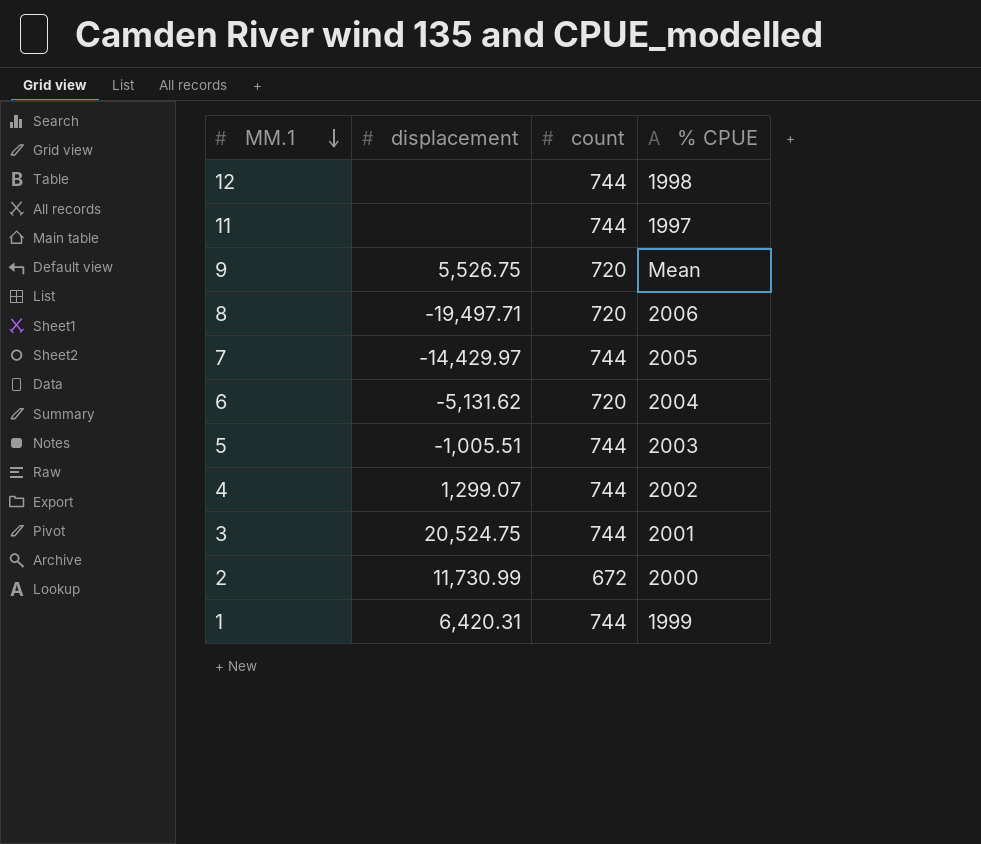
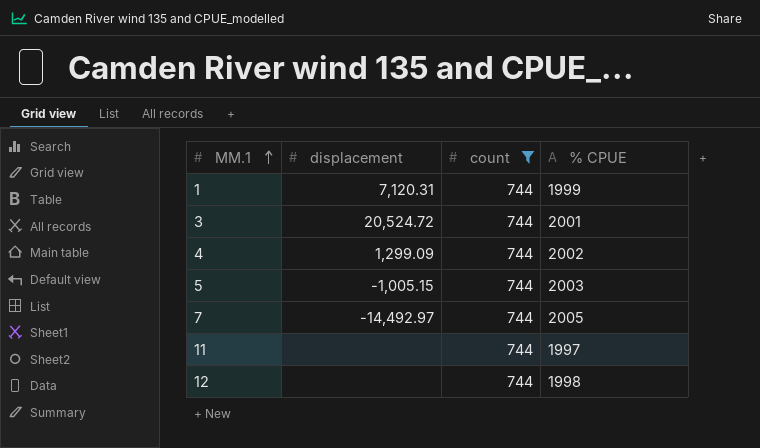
filter: none -> count = 744
row order: MM.1 descending -> MM.1 ascending
1 | displacement: 6,420.31 -> 7,120.31
3 | displacement: 20,524.75 -> 20,524.72
4 | displacement: 1,299.07 -> 1,299.09
5 | displacement: -1,005.51 -> -1,005.15
7 | displacement: -14,429.97 -> -14,492.97

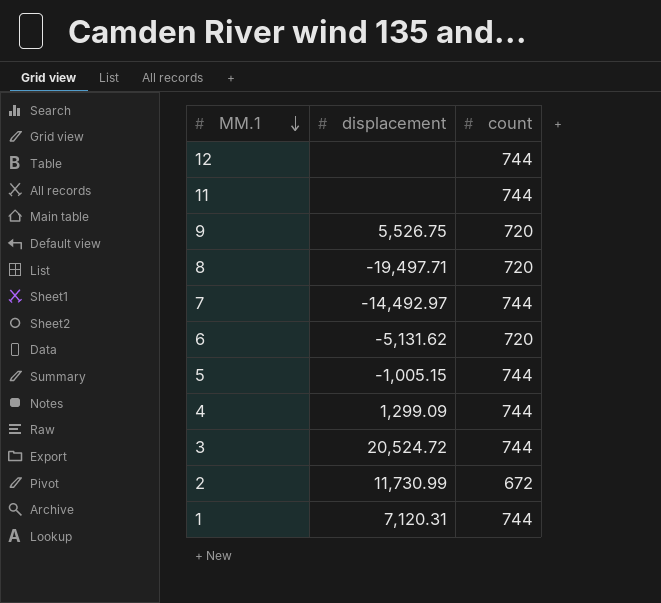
filter: count = 744 -> none
row order: MM.1 ascending -> MM.1 descending
column % CPUE | position: 4 -> none

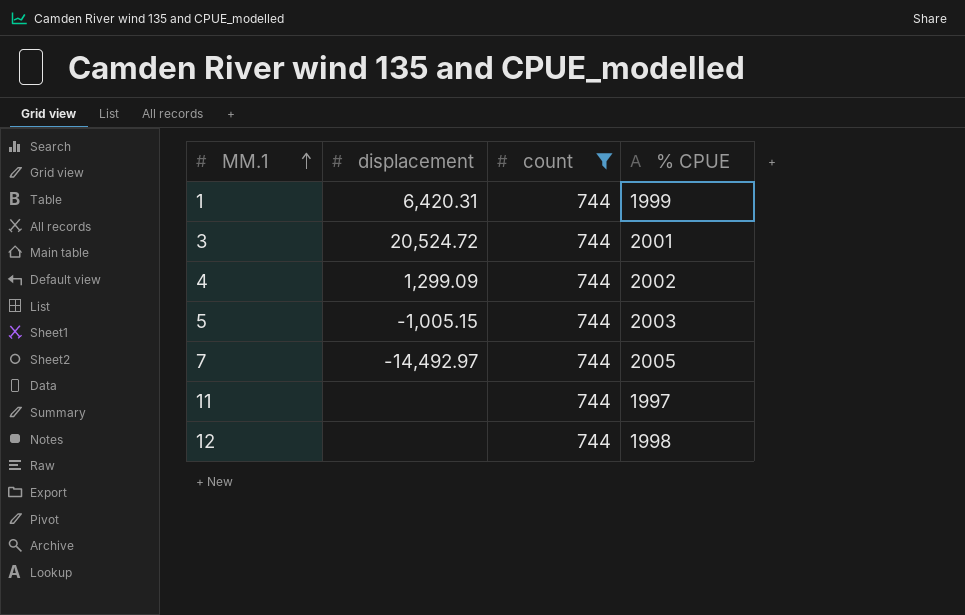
filter: none -> count = 744
row order: MM.1 descending -> MM.1 ascending
column % CPUE | position: none -> 4
1 | displacement: 7,120.31 -> 6,420.31

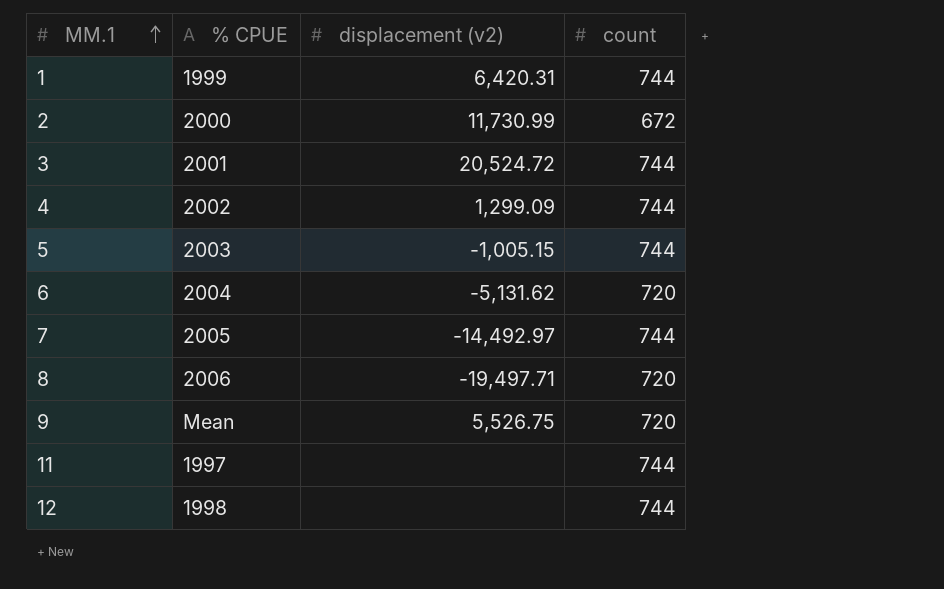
filter: count = 744 -> none
column % CPUE | position: 4 -> 2
column name: displacement -> displacement (v2)

